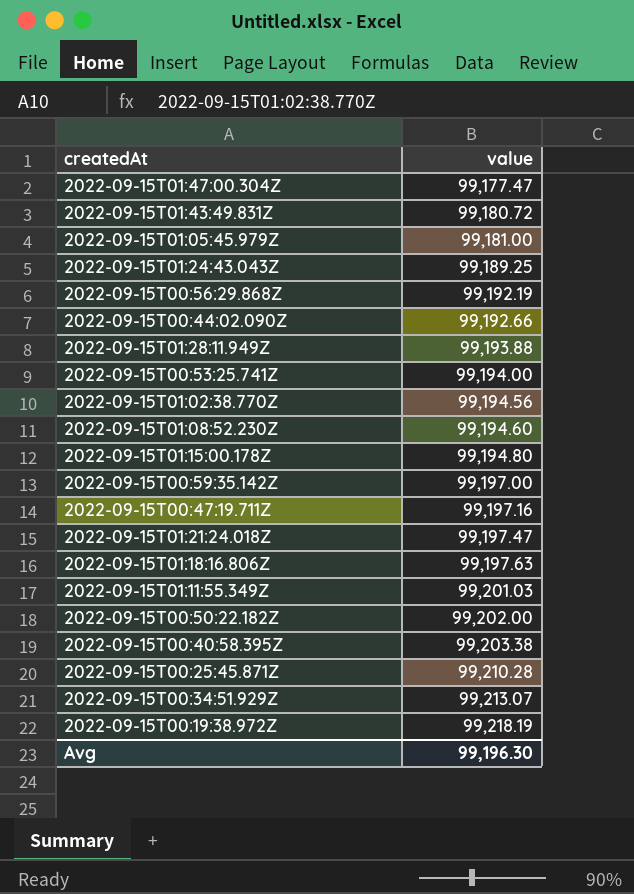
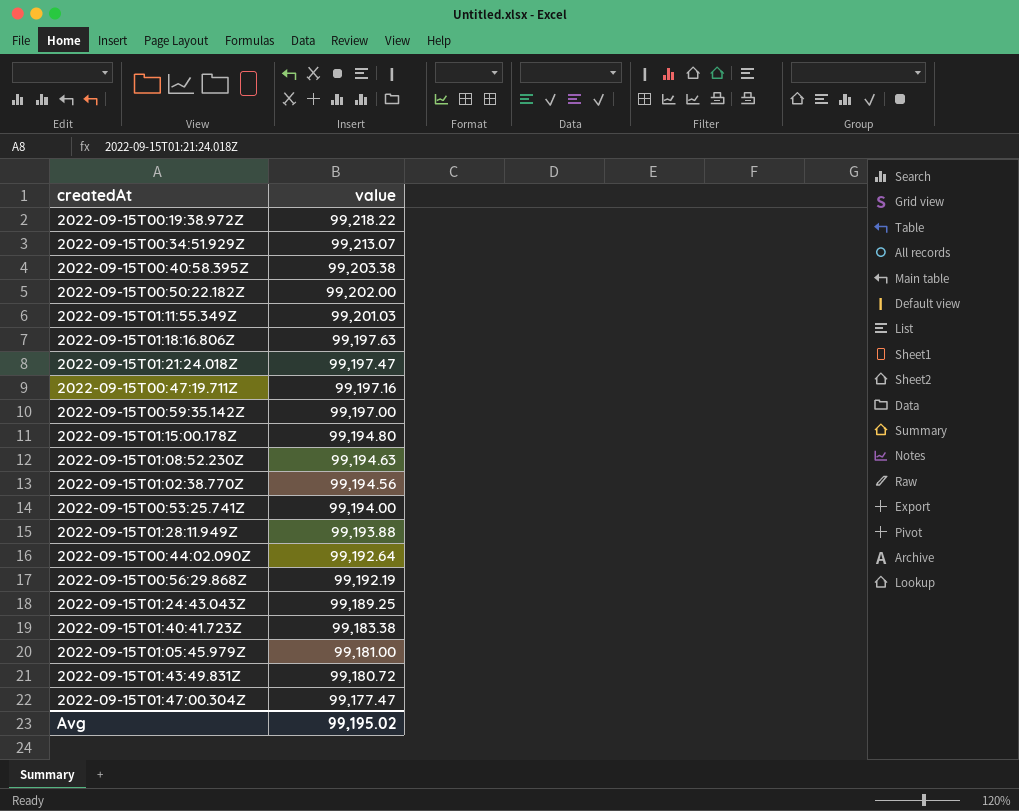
row order: value ascending -> value descending
row 2022-09-15T00:25:45.871Z: 99,210.28 -> none
2022-09-15T00:19:38.972Z | value: 99,218.19 -> 99,218.22
2022-09-15T01:08:52.230Z | value: 99,194.60 -> 99,194.63
2022-09-15T00:44:02.090Z | value: 99,192.66 -> 99,192.64
row 2022-09-15T01:40:41.723Z: none -> 99,183.38
Avg | value: 99,196.30 -> 99,195.02

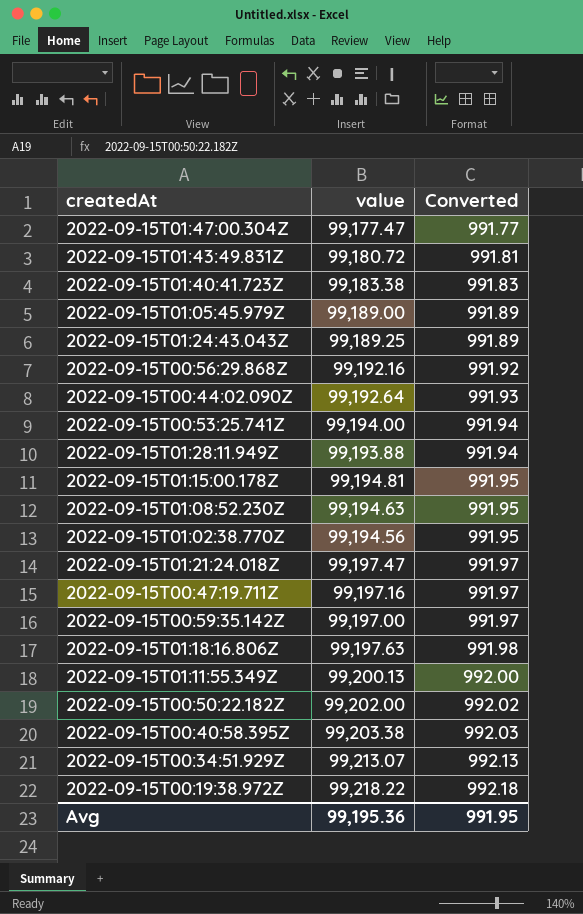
row order: value descending -> Converted ascending
column Converted | formula: none -> [value] * 0.01
2022-09-15T01:05:45.979Z | value: 99,181.00 -> 99,189.00
2022-09-15T00:56:29.868Z | value: 99,192.19 -> 99,192.16
2022-09-15T01:15:00.178Z | value: 99,194.80 -> 99,194.81
2022-09-15T01:11:55.349Z | value: 99,201.03 -> 99,200.13
Avg | value: 99,195.02 -> 99,195.36

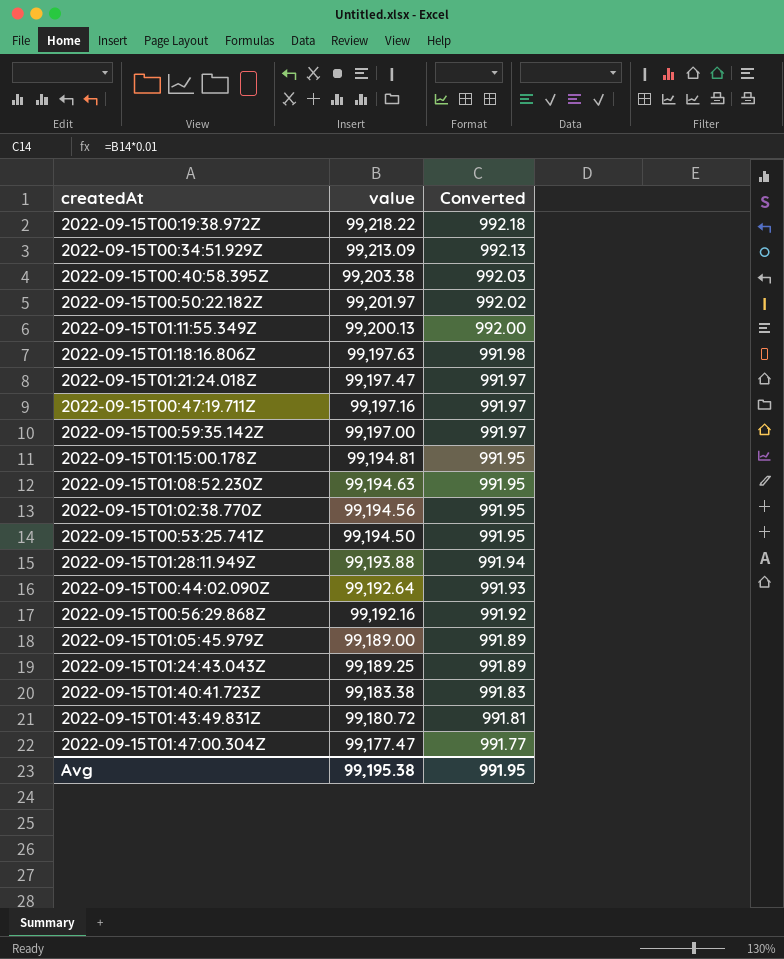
row order: Converted ascending -> Converted descending
2022-09-15T00:34:51.929Z | value: 99,213.07 -> 99,213.09
2022-09-15T00:50:22.182Z | value: 99,202.00 -> 99,201.97
2022-09-15T00:53:25.741Z | value: 99,194.00 -> 99,194.50
2022-09-15T00:53:25.741Z | Converted: 991.94 -> 991.95
Avg | value: 99,195.36 -> 99,195.38

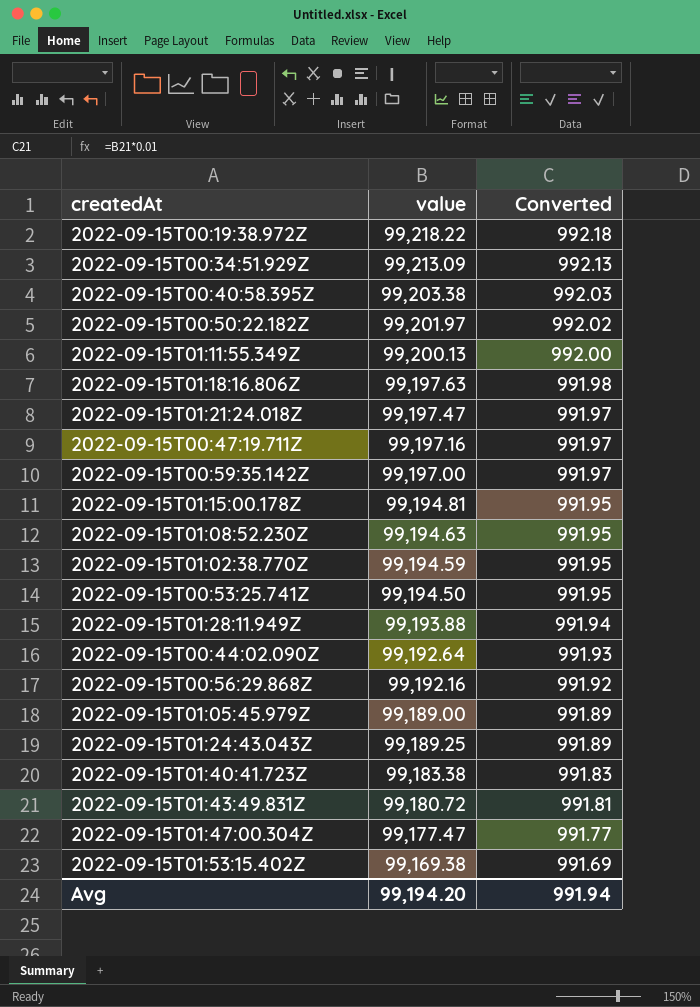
2022-09-15T01:02:38.770Z | value: 99,194.56 -> 99,194.59
row 2022-09-15T01:53:15.402Z: none -> 99,169.38 | 991.69
Avg | value: 99,195.38 -> 99,194.20
Avg | Converted: 991.95 -> 991.94

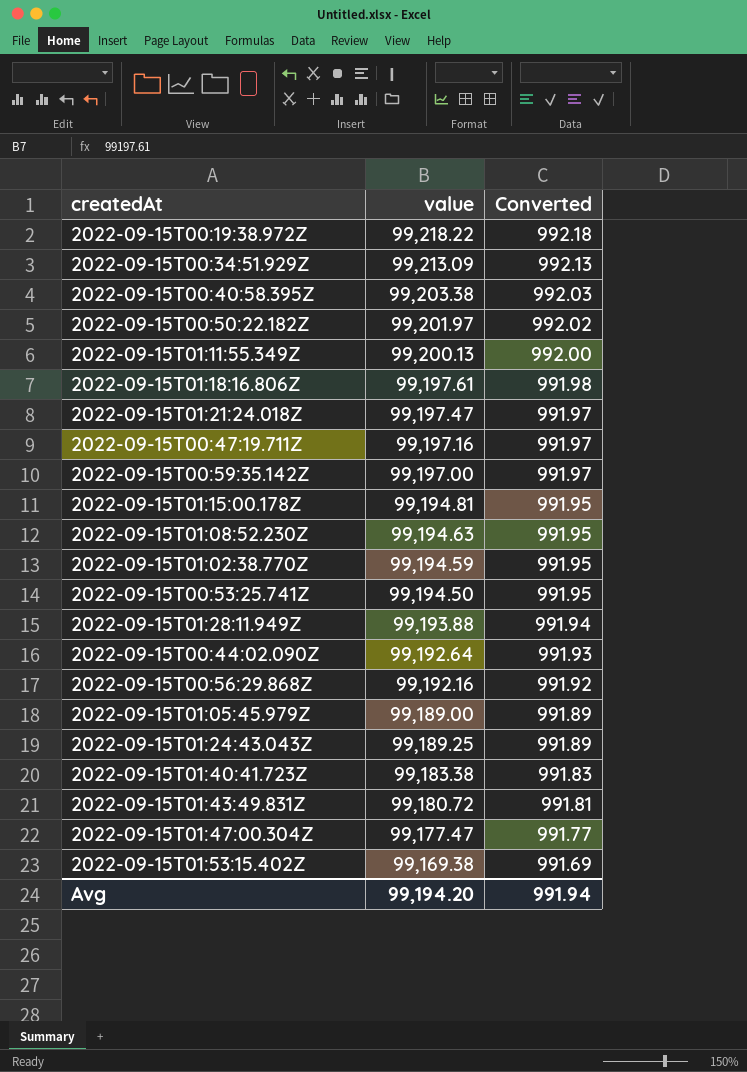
2022-09-15T01:18:16.806Z | value: 99,197.63 -> 99,197.61

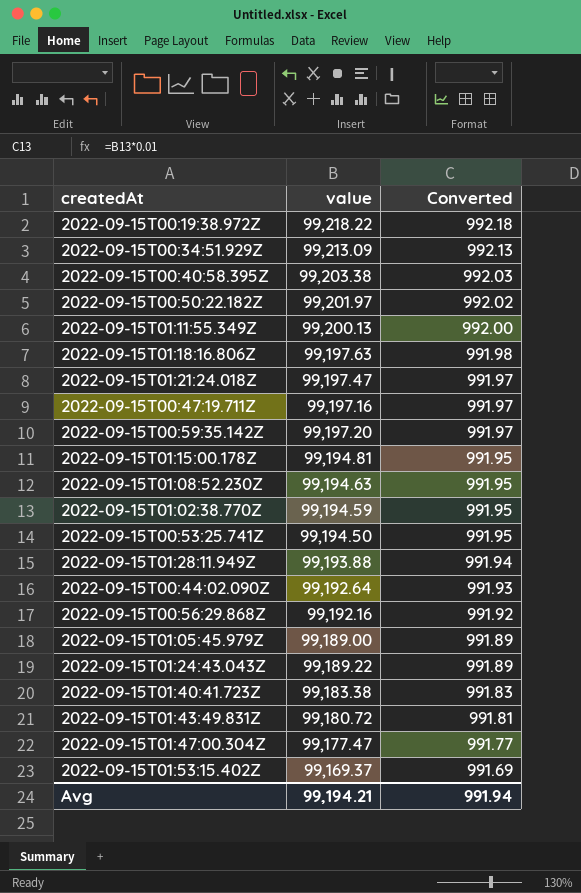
2022-09-15T01:18:16.806Z | value: 99,197.61 -> 99,197.63
2022-09-15T00:59:35.142Z | value: 99,197.00 -> 99,197.20
2022-09-15T01:24:43.043Z | value: 99,189.25 -> 99,189.22
2022-09-15T01:53:15.402Z | value: 99,169.38 -> 99,169.37
Avg | value: 99,194.20 -> 99,194.21

